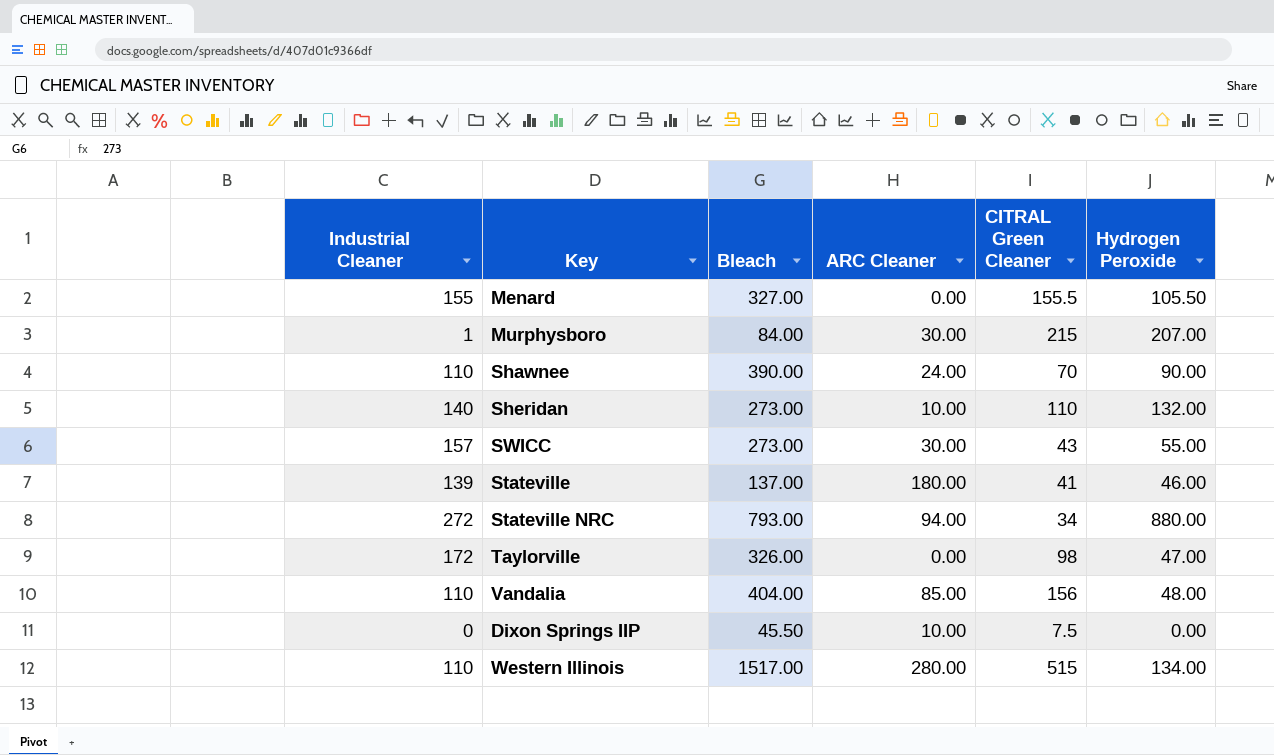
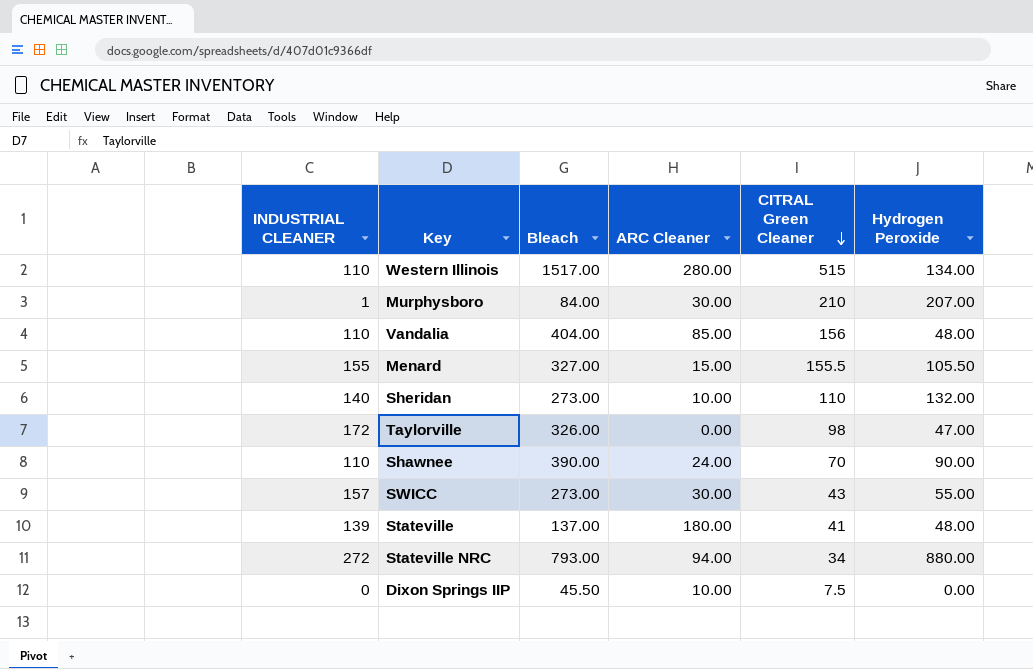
row order: none -> CITRAL Green Cleaner descending
column name: Industrial Cleaner -> INDUSTRIAL CLEANER
Murphysboro | CITRAL Green Cleaner: 215 -> 210
Menard | ARC Cleaner: 0.00 -> 15.00
Stateville | Hydrogen Peroxide: 46.00 -> 48.00

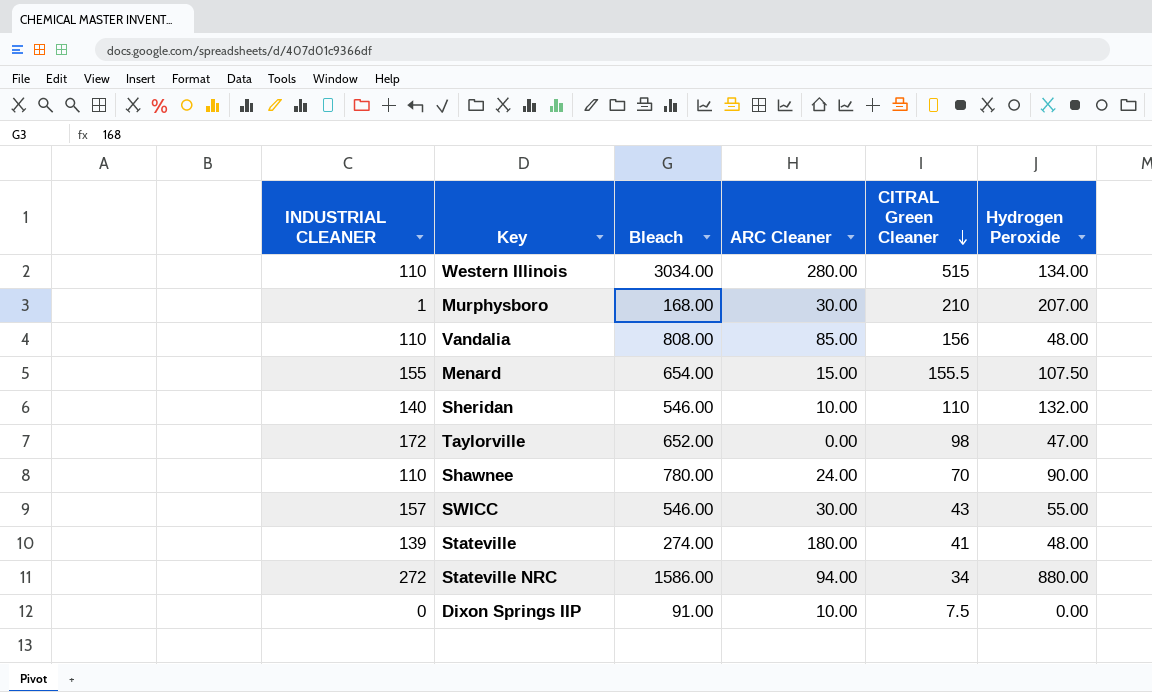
Western Illinois | Bleach: 1517.00 -> 3034.00
Murphysboro | Bleach: 84.00 -> 168.00
Vandalia | Bleach: 404.00 -> 808.00
Menard | Bleach: 327.00 -> 654.00
Menard | Hydrogen Peroxide: 105.50 -> 107.50
Sheridan | Bleach: 273.00 -> 546.00
Taylorville | Bleach: 326.00 -> 652.00
Shawnee | Bleach: 390.00 -> 780.00
SWICC | Bleach: 273.00 -> 546.00
Stateville | Bleach: 137.00 -> 274.00
Stateville NRC | Bleach: 793.00 -> 1586.00
Dixon Springs IIP | Bleach: 45.50 -> 91.00

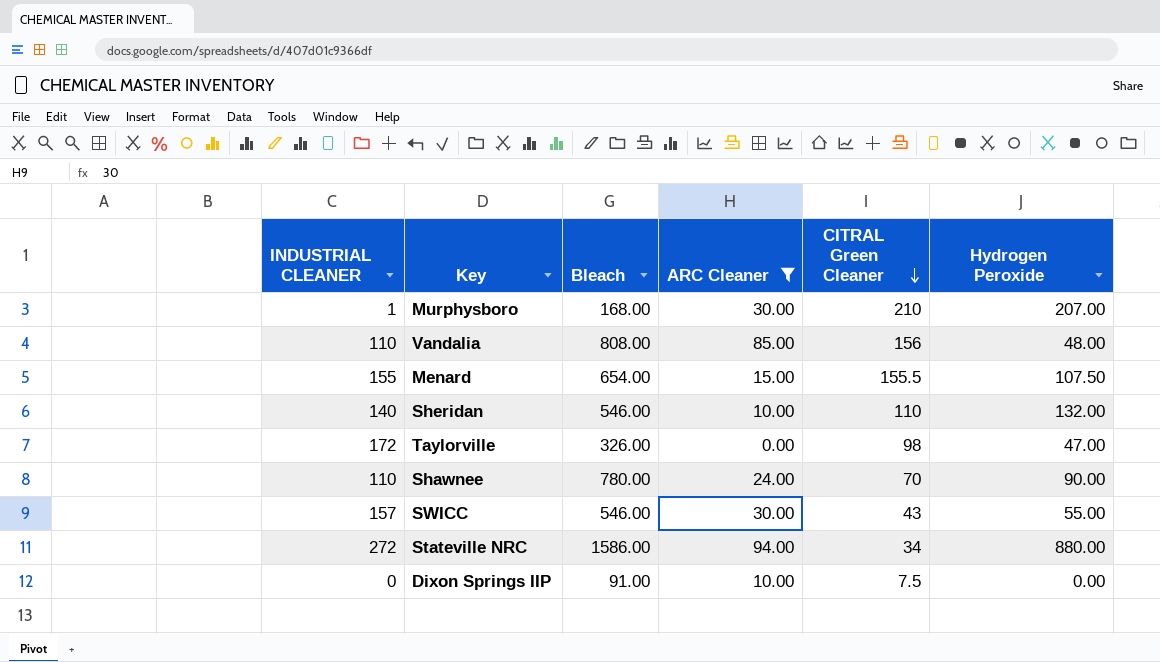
filter: none -> ARC Cleaner <= 94.00
Taylorville | Bleach: 652.00 -> 326.00

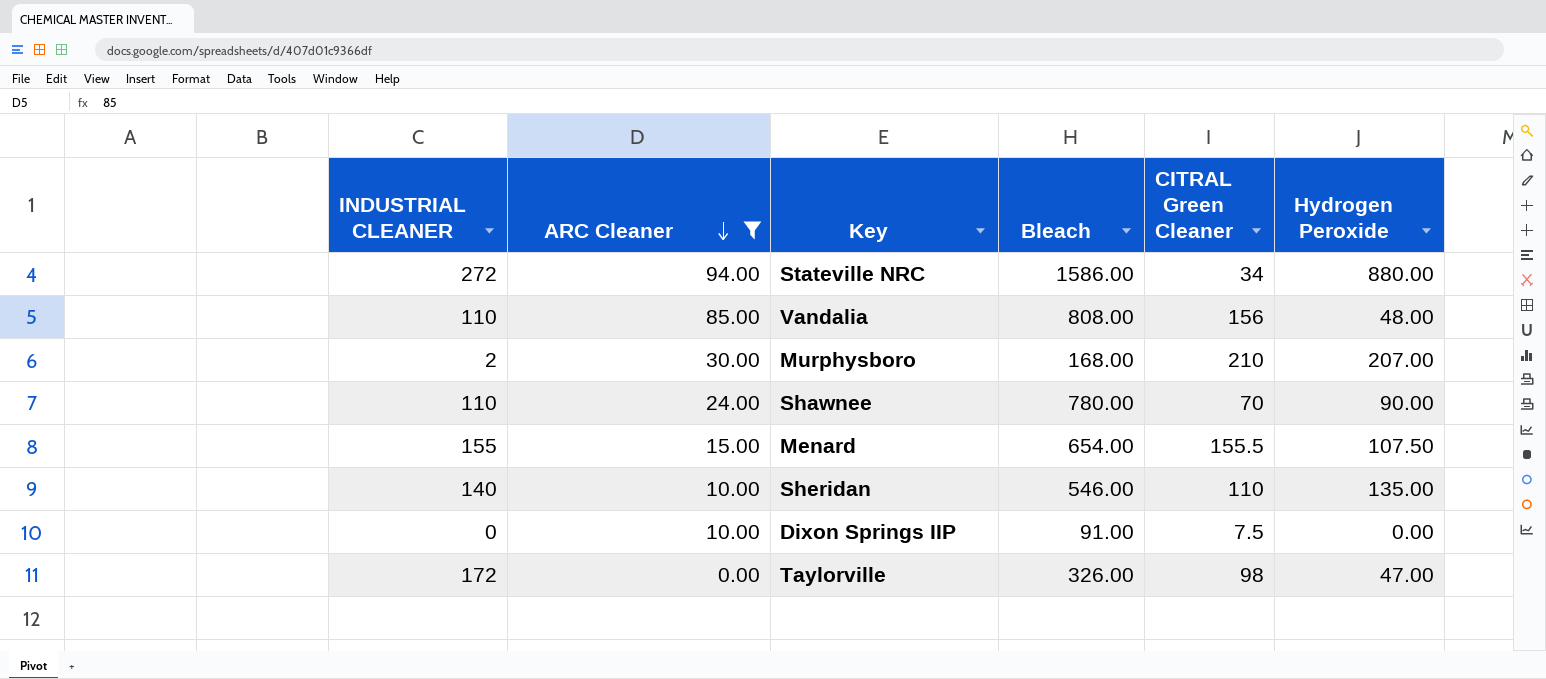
row order: CITRAL Green Cleaner descending -> ARC Cleaner descending
column ARC Cleaner | position: 4 -> 2
row SWICC: 157 | 546.00 | 30.00 | 43 | 55.00 -> none
Murphysboro | INDUSTRIAL CLEANER: 1 -> 2
Sheridan | Hydrogen Peroxide: 132.00 -> 135.00

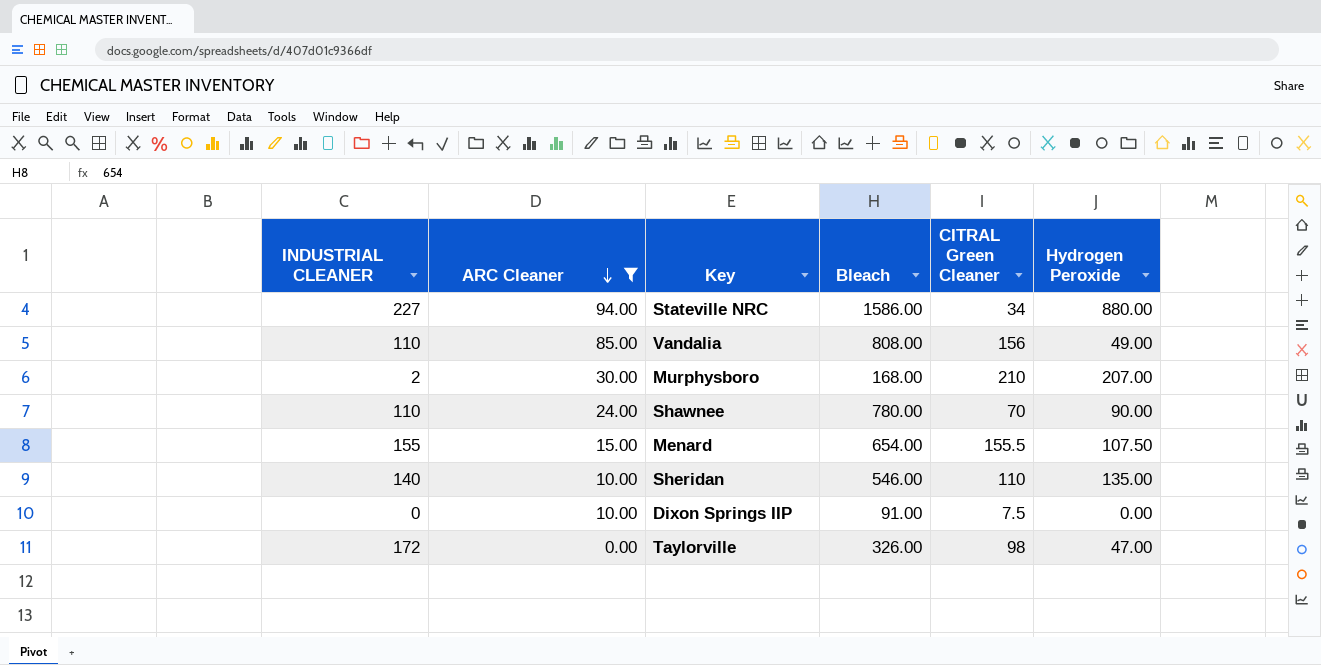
Stateville NRC | INDUSTRIAL CLEANER: 272 -> 227
Vandalia | Hydrogen Peroxide: 48.00 -> 49.00

